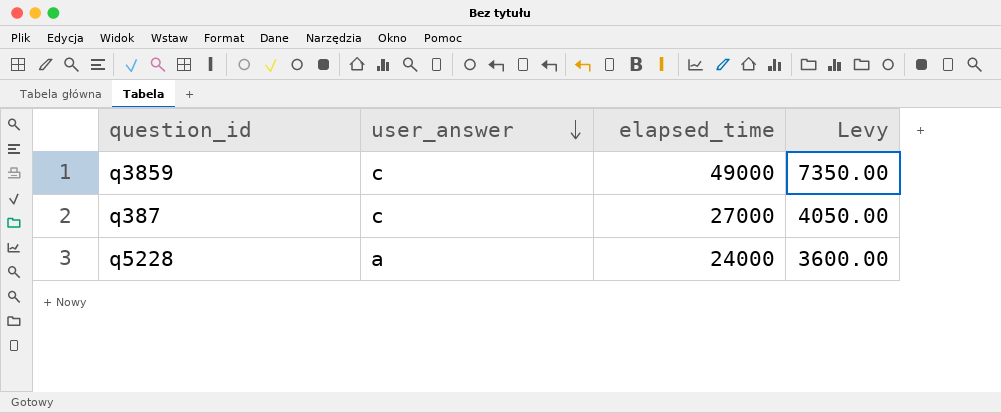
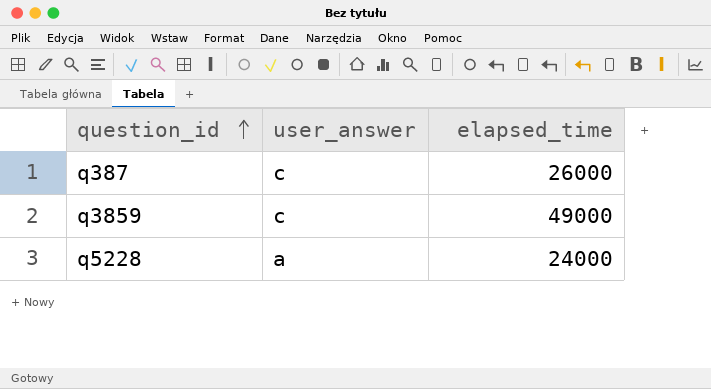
row order: user_answer descending -> question_id ascending
column Levy | formula: [elapsed_time] * 0.15 -> none
q387 | elapsed_time: 27000 -> 26000

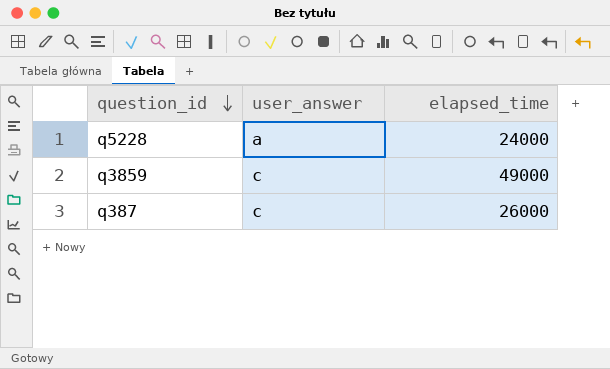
row order: question_id ascending -> question_id descending

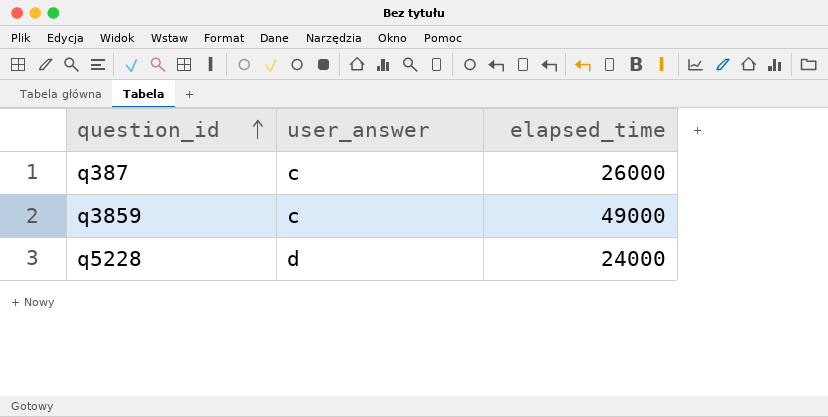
row order: question_id descending -> question_id ascending
q5228 | user_answer: a -> d

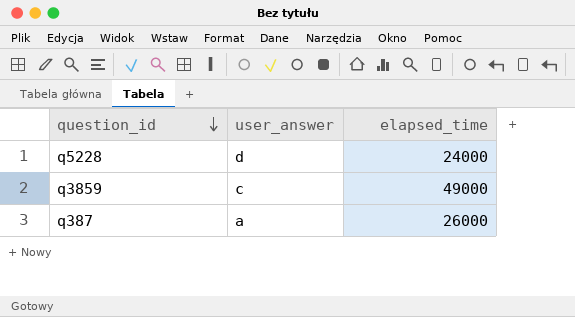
row order: question_id ascending -> question_id descending
q387 | user_answer: c -> a

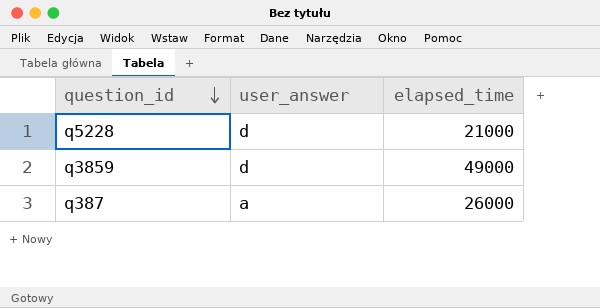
q5228 | elapsed_time: 24000 -> 21000
q3859 | user_answer: c -> d

